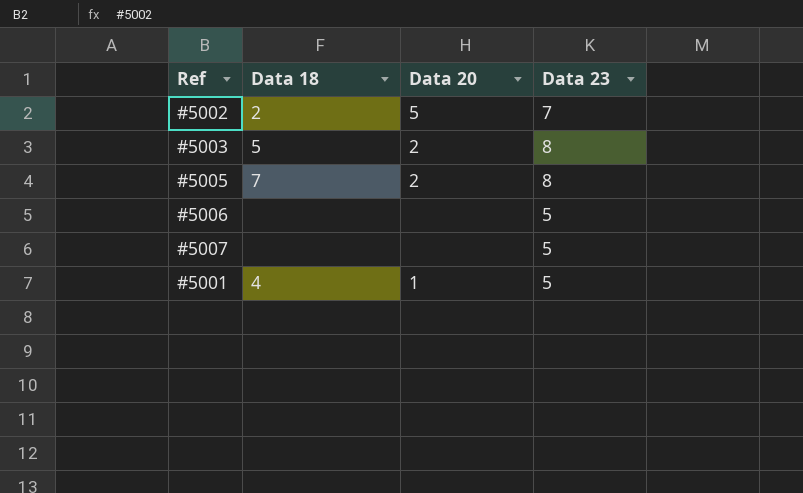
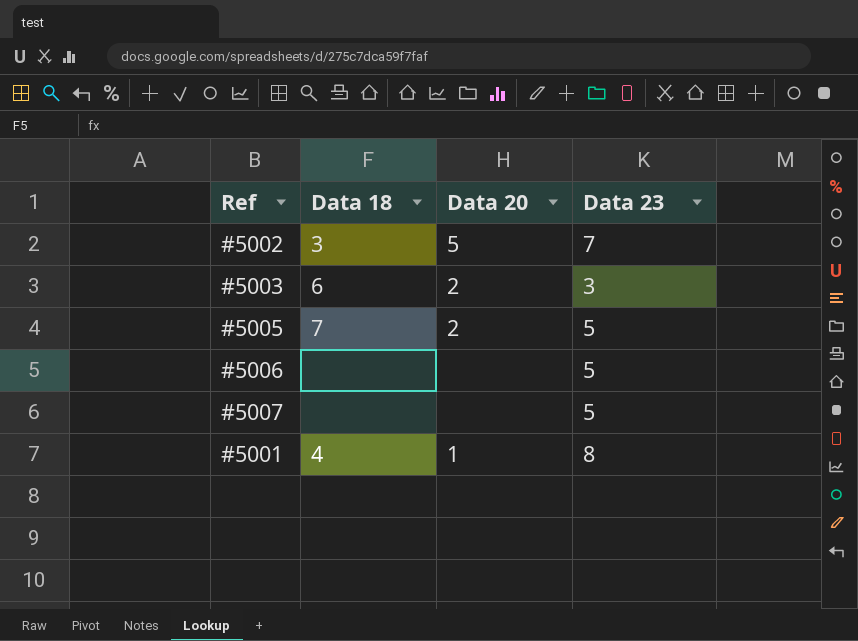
#5002 | Data 18: 2 -> 3
#5003 | Data 18: 5 -> 6
#5003 | Data 23: 8 -> 3
#5005 | Data 23: 8 -> 5
#5001 | Data 23: 5 -> 8

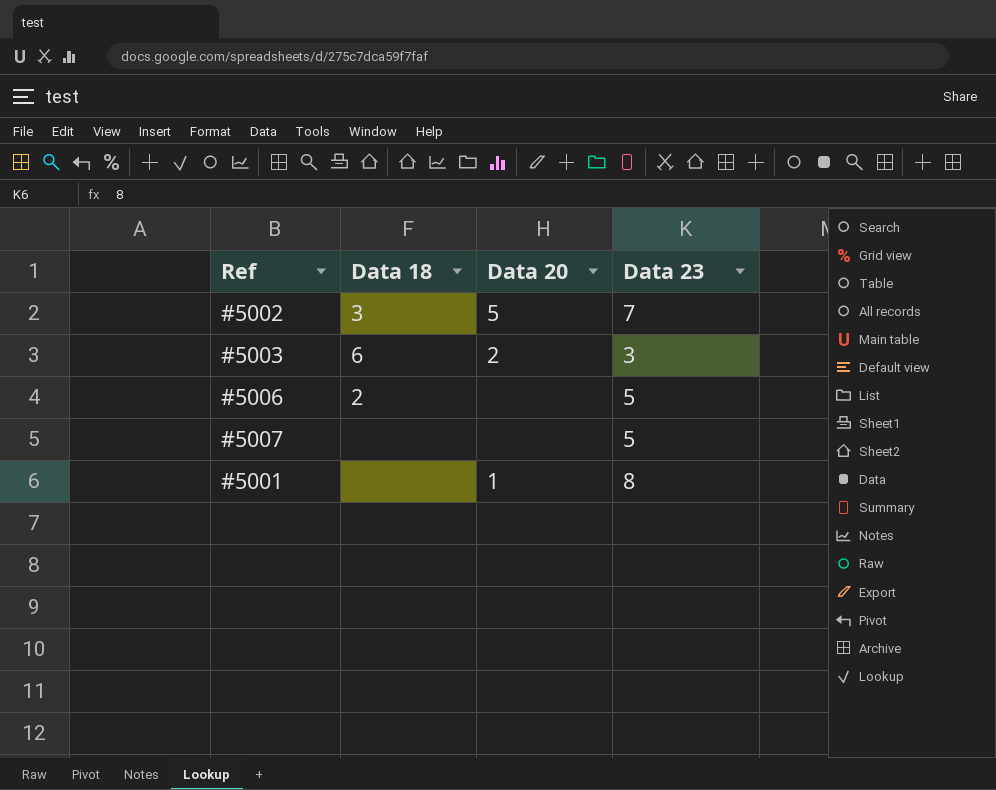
row #5005: 7 | 2 | 5 -> none
#5006 | Data 18: none -> 2
#5001 | Data 18: 4 -> none

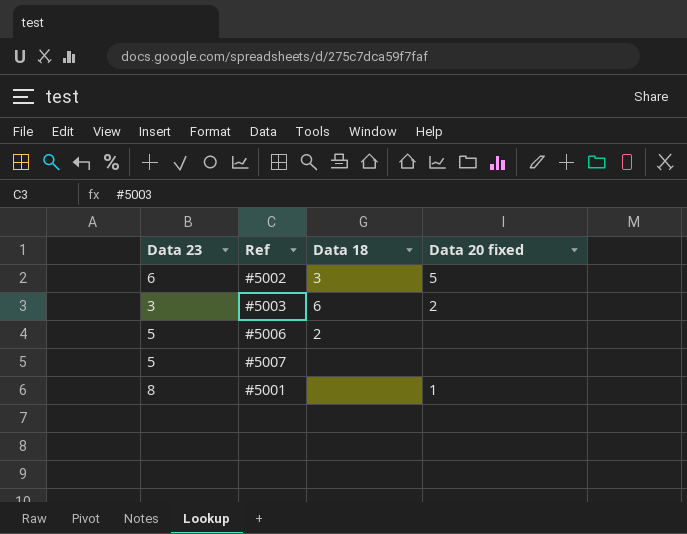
column Data 23 | position: 4 -> 1
column name: Data 20 -> Data 20 fixed
#5002 | Data 23: 7 -> 6

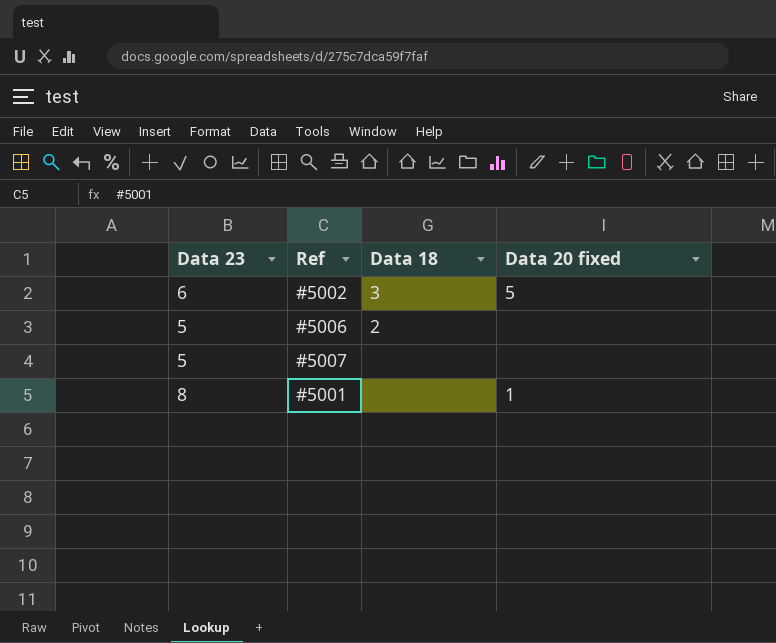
row #5003: 3 | 6 | 2 -> none

